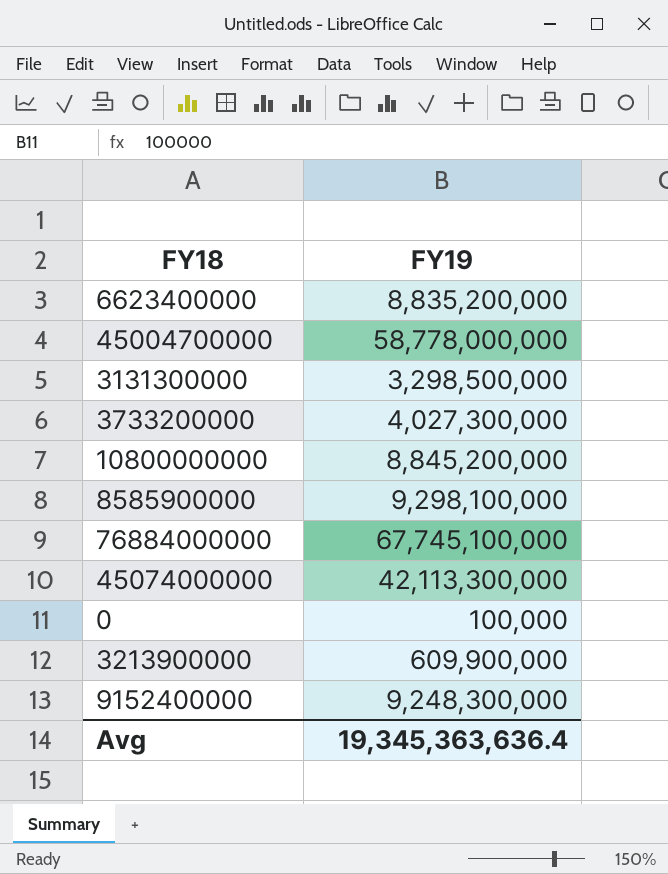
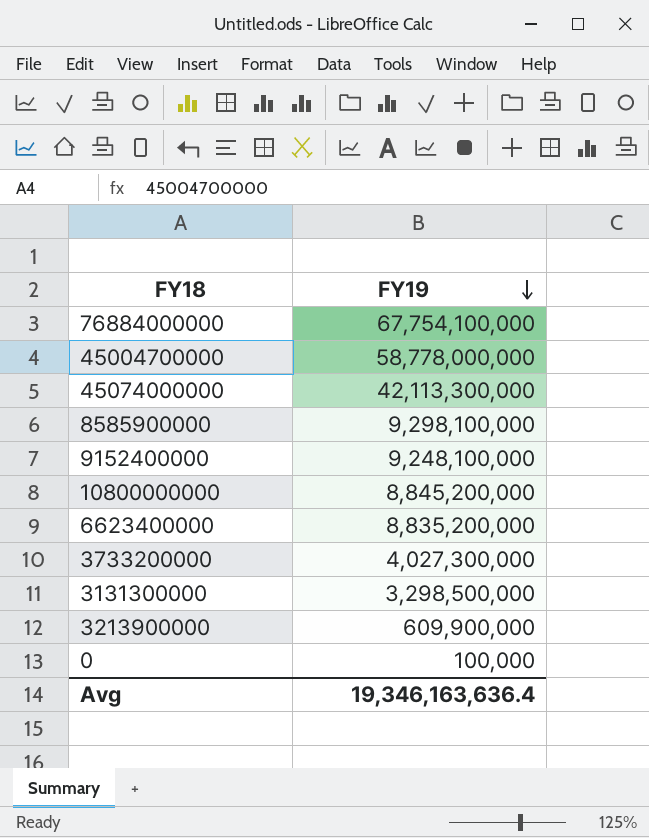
row order: none -> FY19 descending
76884000000 | FY19: 67,745,100,000 -> 67,754,100,000
9152400000 | FY19: 9,248,300,000 -> 9,248,100,000
Avg | FY19: 19,345,363,636.4 -> 19,346,163,636.4

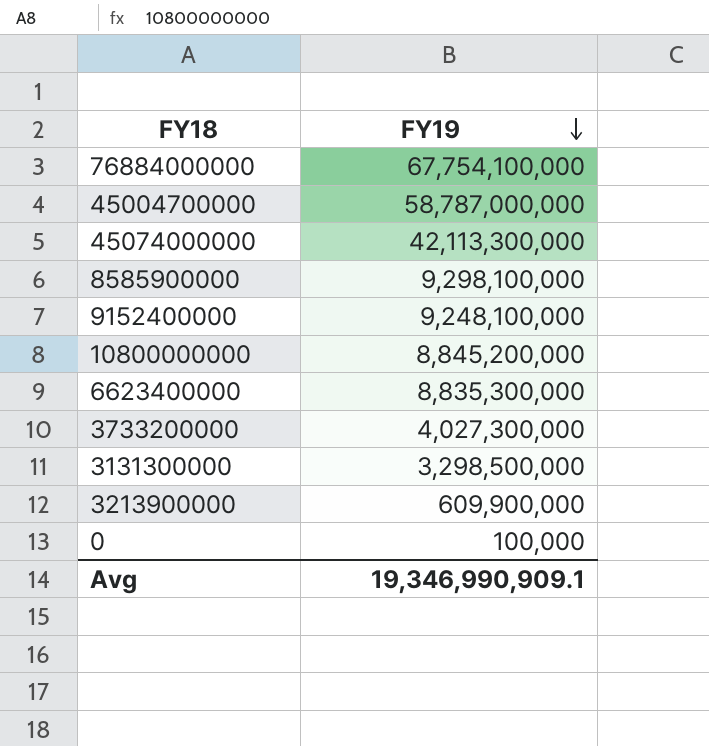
45004700000 | FY19: 58,778,000,000 -> 58,787,000,000
6623400000 | FY19: 8,835,200,000 -> 8,835,300,000
Avg | FY19: 19,346,163,636.4 -> 19,346,990,909.1

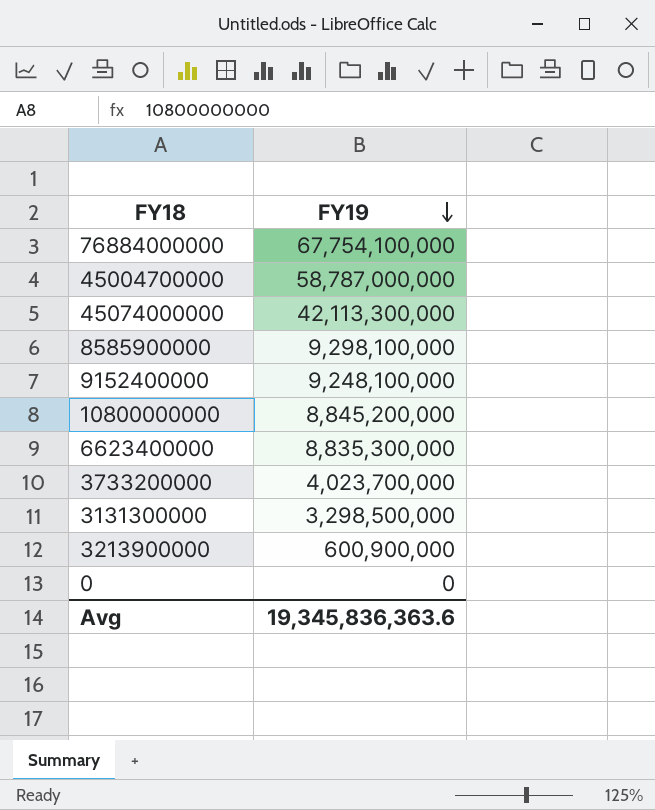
3733200000 | FY19: 4,027,300,000 -> 4,023,700,000
3213900000 | FY19: 609,900,000 -> 600,900,000
0 | FY19: 100,000 -> 0
Avg | FY19: 19,346,990,909.1 -> 19,345,836,363.6

